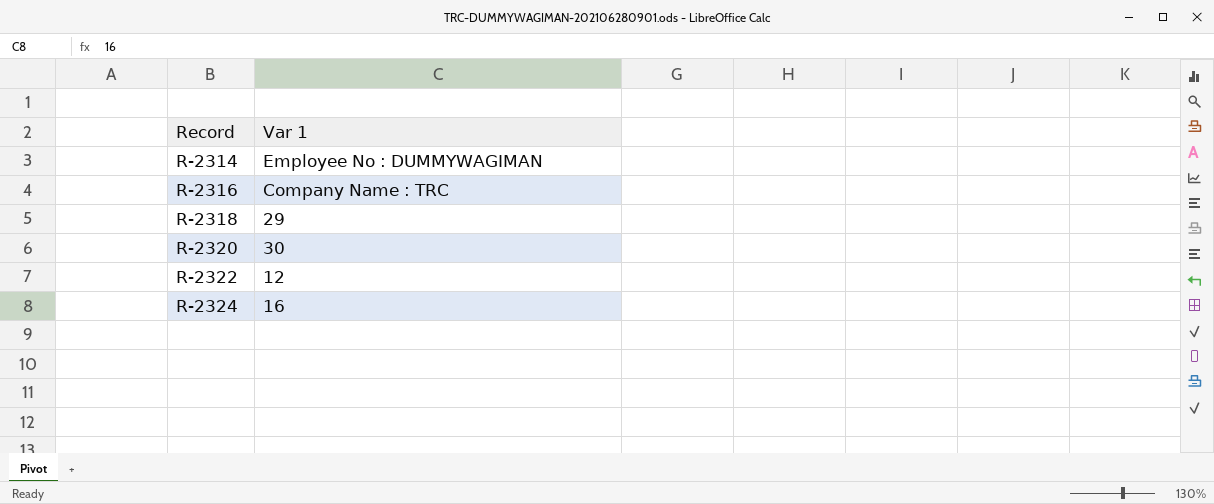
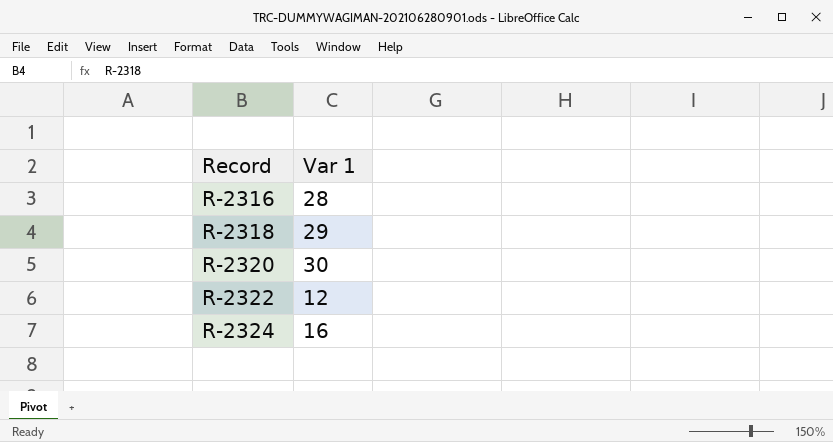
row R-2314: Employee No : DUMMYWAGIMAN -> none
R-2316 | Var 1: Company Name : TRC -> 28

